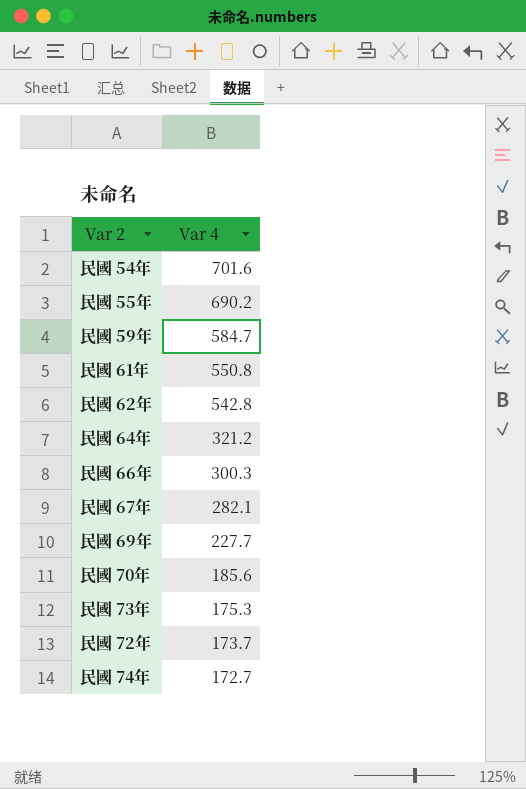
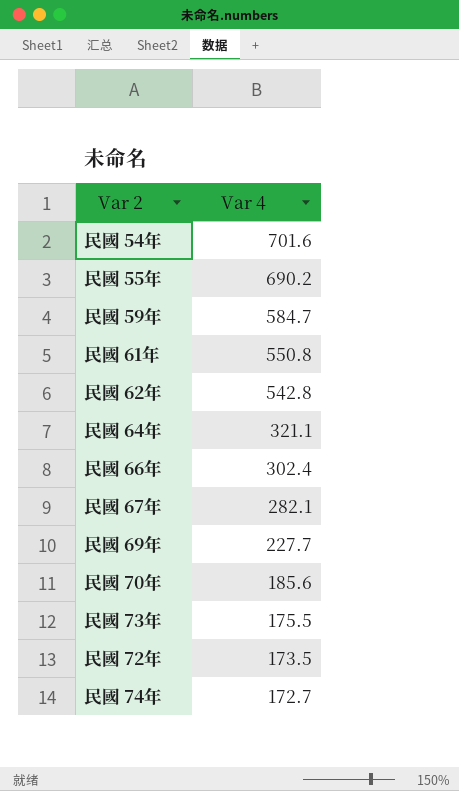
民國 64年 | Var 4: 321.2 -> 321.1
民國 66年 | Var 4: 300.3 -> 302.4
民國 73年 | Var 4: 175.3 -> 175.5
民國 72年 | Var 4: 173.7 -> 173.5

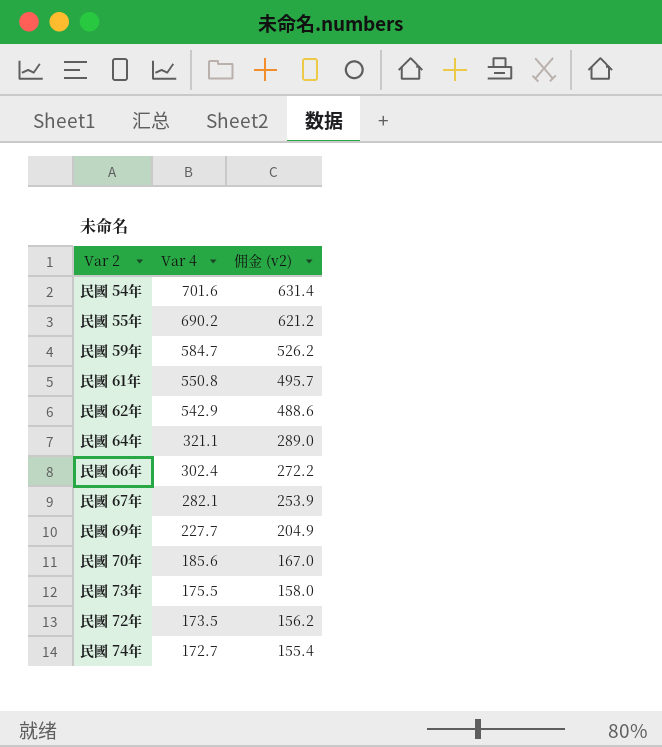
column 佣金 (v2) | formula: none -> [Var 4] * 0.9
民國 62年 | Var 4: 542.8 -> 542.9

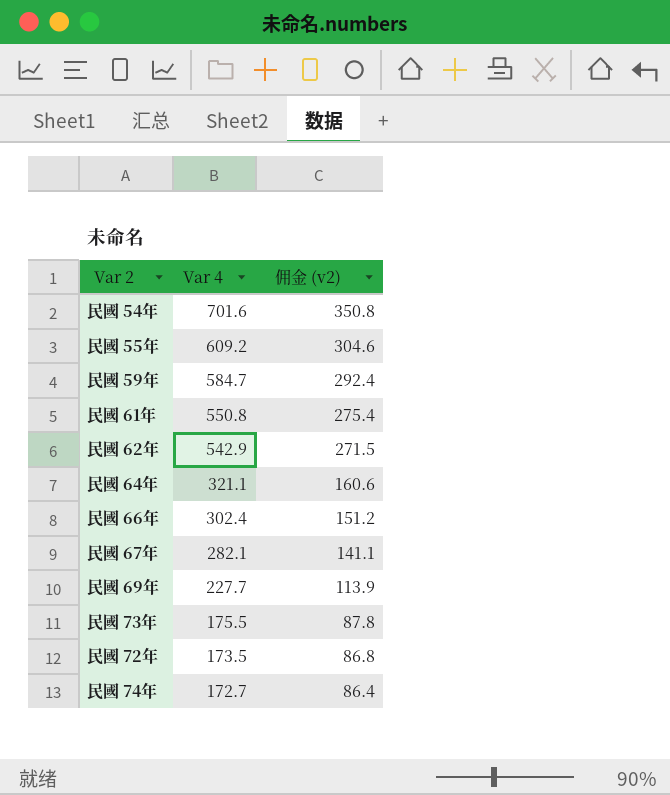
column 佣金 (v2) | formula: [Var 4] * 0.9 -> [Var 4] * 0.5
row 民國 70年: 185.6 | 167.0 -> none
民國 55年 | Var 4: 690.2 -> 609.2

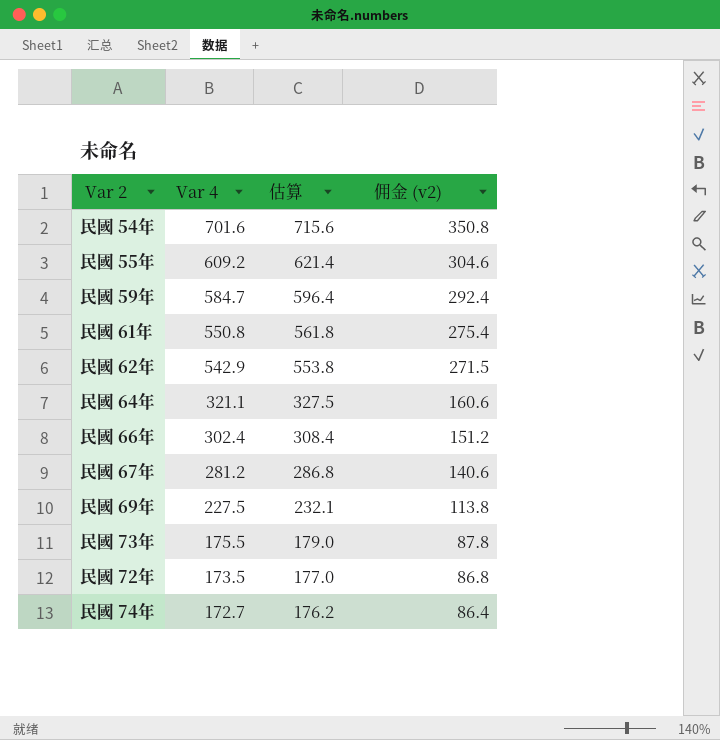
column 估算 | formula: none -> [Var 4] * 1.02
民國 67年 | Var 4: 282.1 -> 281.2
民國 67年 | 佣金 (v2): 141.1 -> 140.6
民國 69年 | Var 4: 227.7 -> 227.5
民國 69年 | 佣金 (v2): 113.9 -> 113.8

